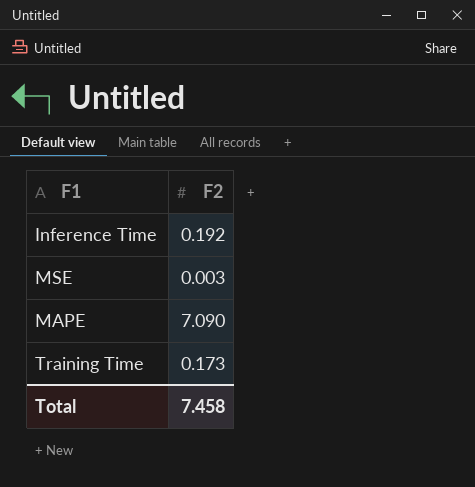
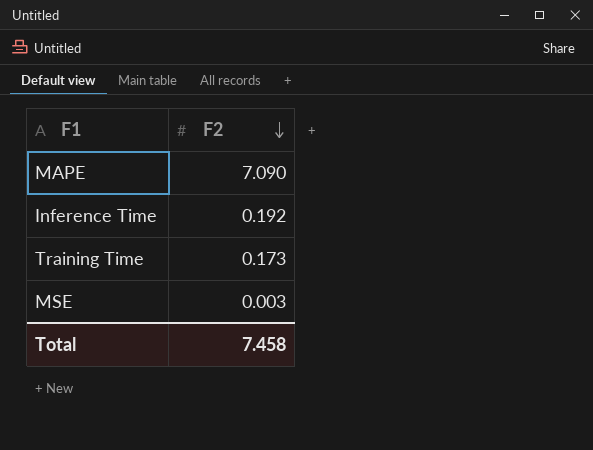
row order: none -> F2 descending

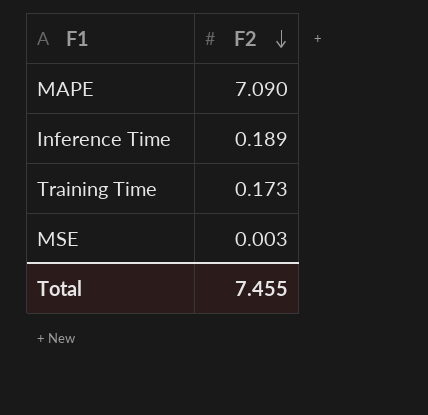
Inference Time | F2: 0.192 -> 0.189
Total | F2: 7.458 -> 7.455

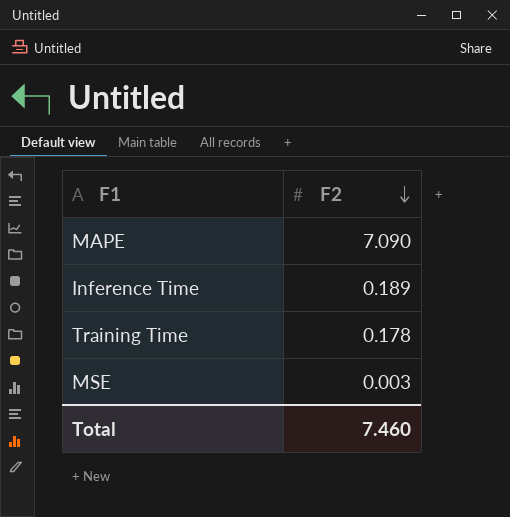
Training Time | F2: 0.173 -> 0.178
Total | F2: 7.455 -> 7.460

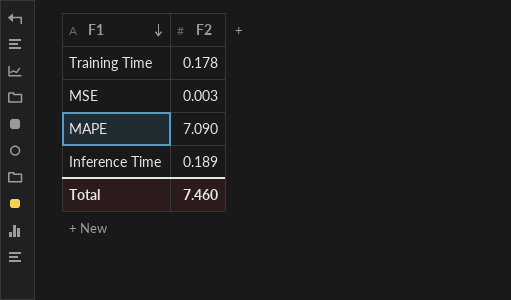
row order: F2 descending -> F1 descending

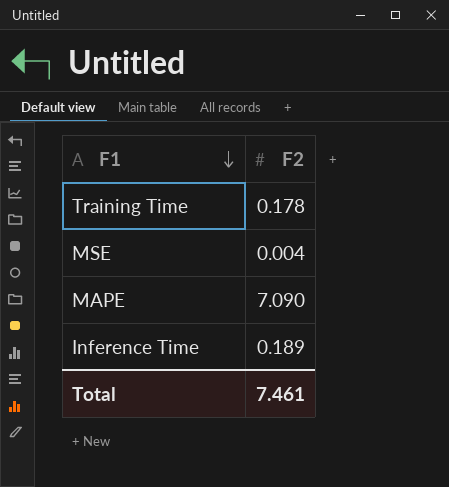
MSE | F2: 0.003 -> 0.004
Total | F2: 7.460 -> 7.461

